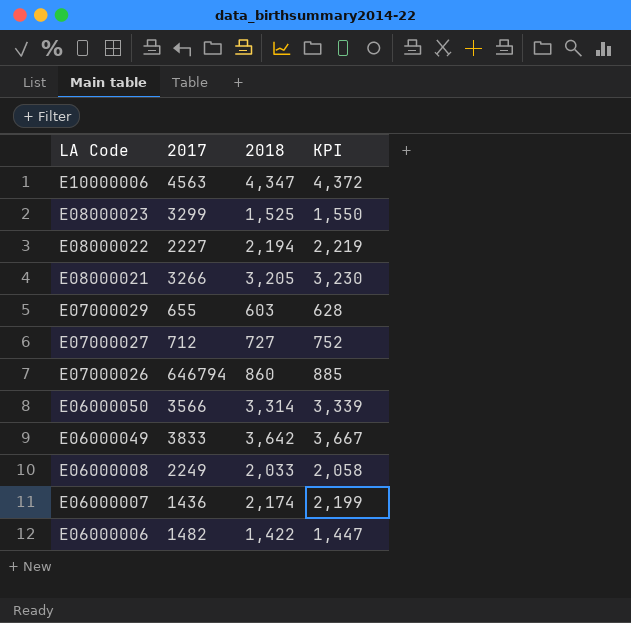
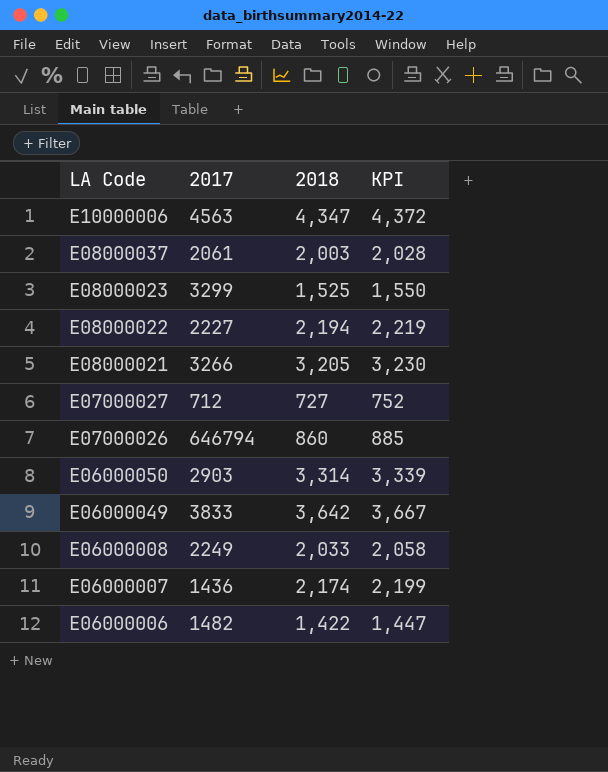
row E07000029: 655 | 603 | 628 -> none
row E08000037: none -> 2061 | 2,003 | 2,028
E06000050 | 2017: 3566 -> 2903

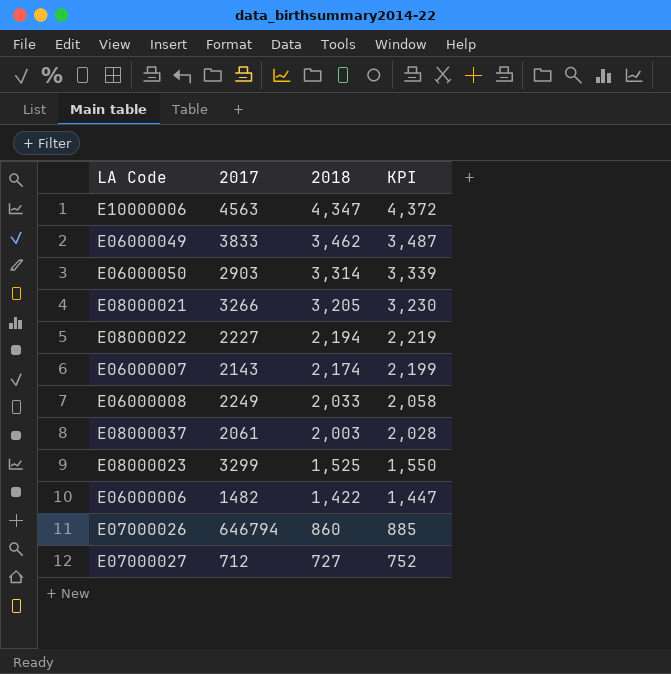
row order: LA Code descending -> 2018 descending
E06000049 | 2018: 3,642 -> 3,462
E06000049 | KPI: 3,667 -> 3,487
E06000007 | 2017: 1436 -> 2143

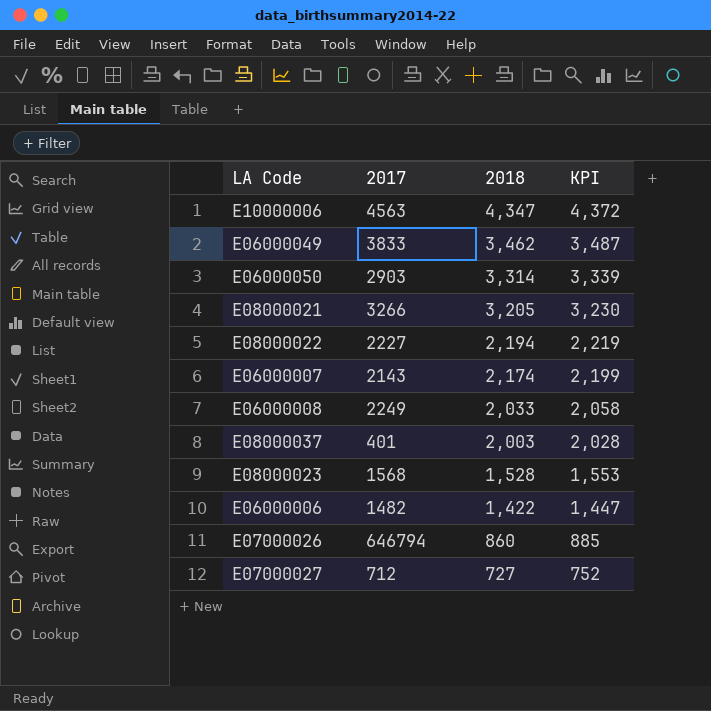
E08000037 | 2017: 2061 -> 401
E08000023 | 2017: 3299 -> 1568
E08000023 | 2018: 1,525 -> 1,528
E08000023 | KPI: 1,550 -> 1,553

